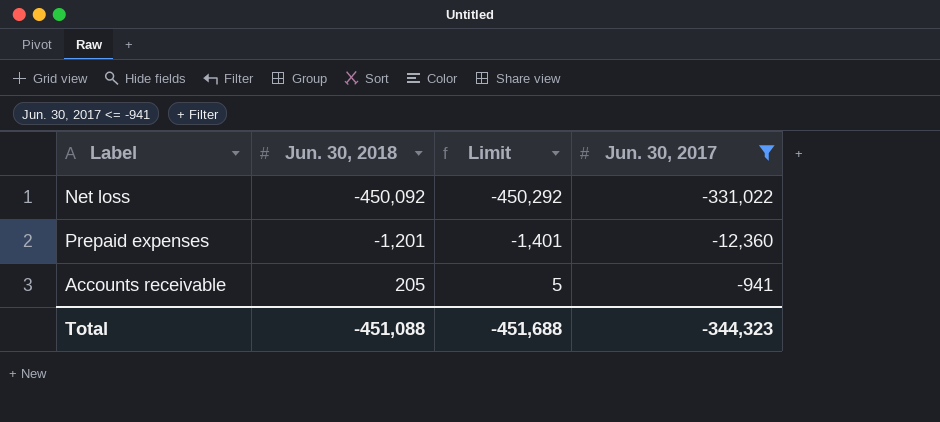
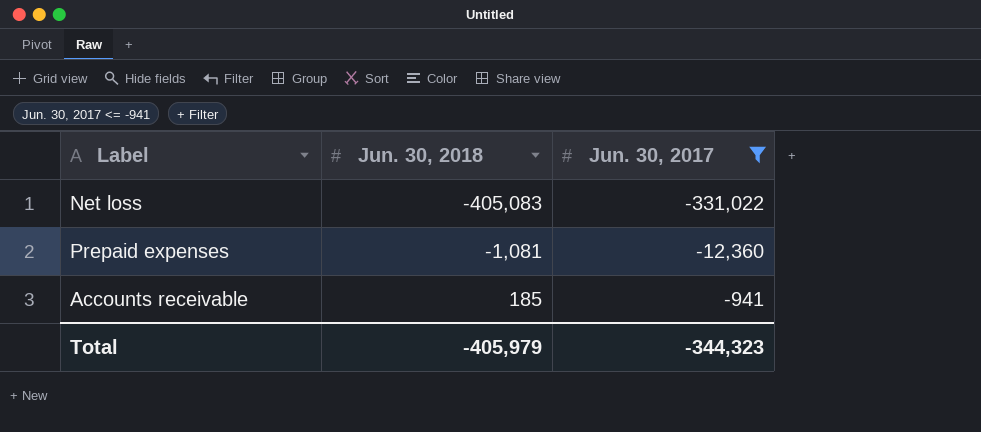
column Limit | formula: [Jun. 30, 2018] - 200 -> none
Net loss | Jun. 30, 2018: -450,092 -> -405,083
Prepaid expenses | Jun. 30, 2018: -1,201 -> -1,081
Accounts receivable | Jun. 30, 2018: 205 -> 185
Total | Jun. 30, 2018: -451,088 -> -405,979

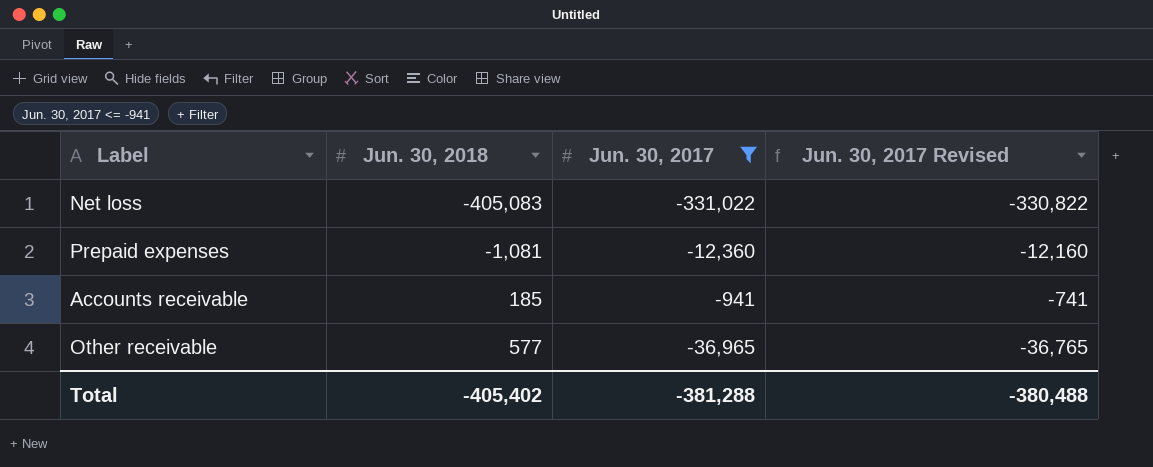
column Jun. 30, 2017 Revised | formula: none -> [Jun. 30, 2017] + 200
row Other receivable: none -> 577 | -36,965 | -36,765
Total | Jun. 30, 2018: -405,979 -> -405,402
Total | Jun. 30, 2017: -344,323 -> -381,288

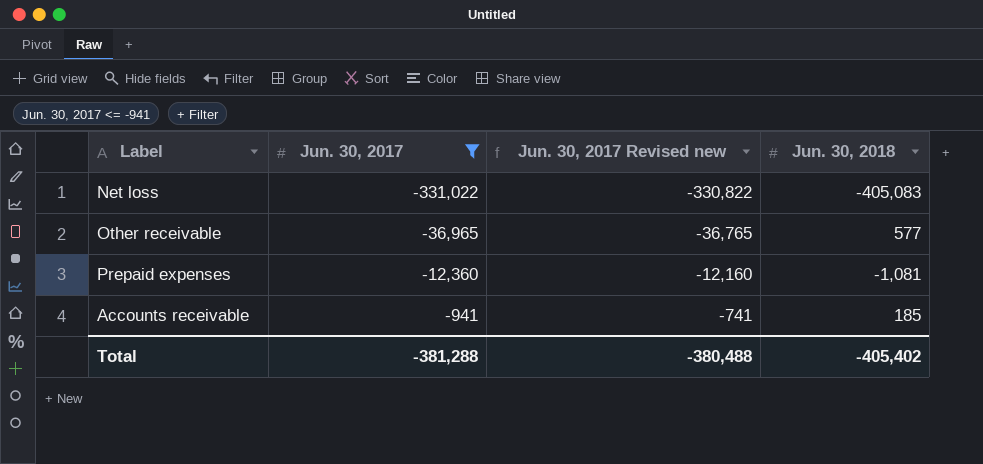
row order: Jun. 30, 2018 ascending -> Jun. 30, 2017 ascending
column name: Jun. 30, 2017 Revised -> Jun. 30, 2017 Revised new
column Jun. 30, 2018 | position: 2 -> 4

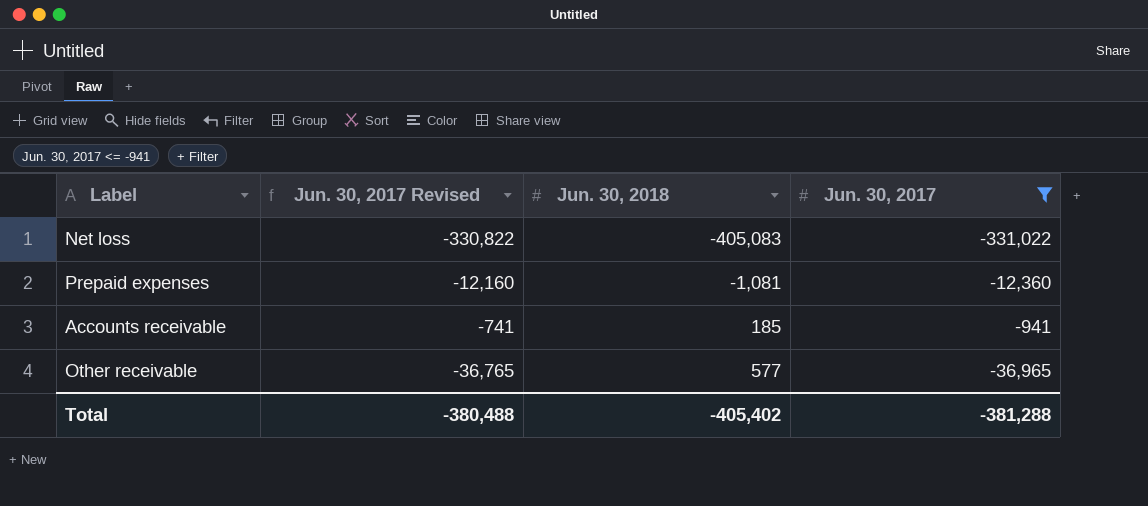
row order: Jun. 30, 2017 ascending -> Jun. 30, 2018 ascending
column name: Jun. 30, 2017 Revised new -> Jun. 30, 2017 Revised
column Jun. 30, 2017 | position: 2 -> 4

